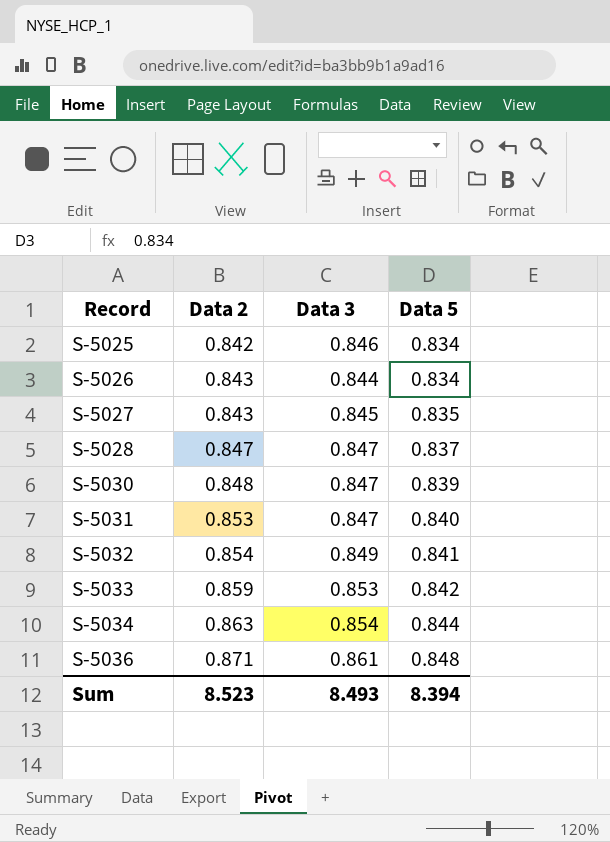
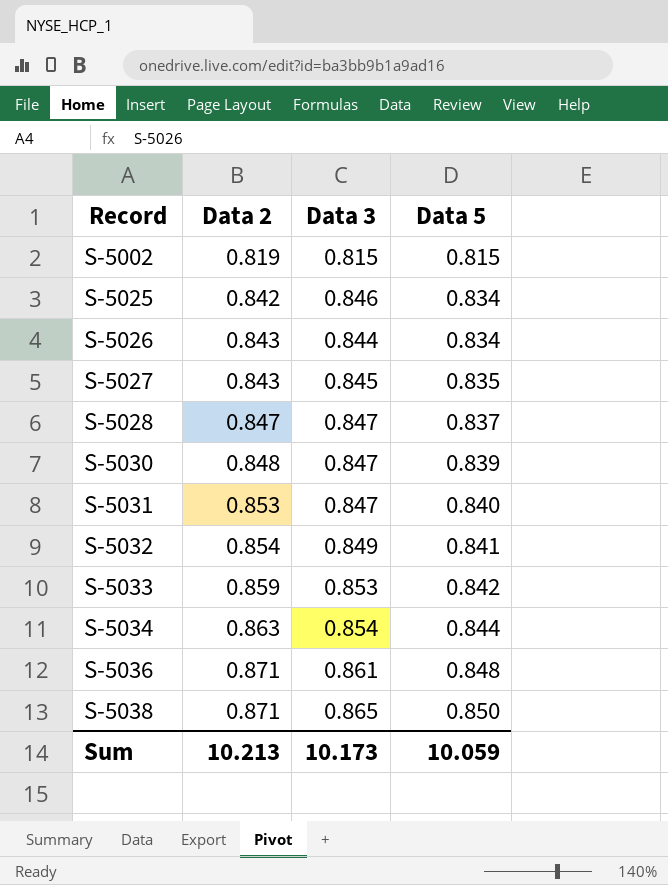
row S-5002: none -> 0.819 | 0.815 | 0.815
row S-5038: none -> 0.871 | 0.865 | 0.850
Sum | Data 2: 8.523 -> 10.213
Sum | Data 3: 8.493 -> 10.173
Sum | Data 5: 8.394 -> 10.059

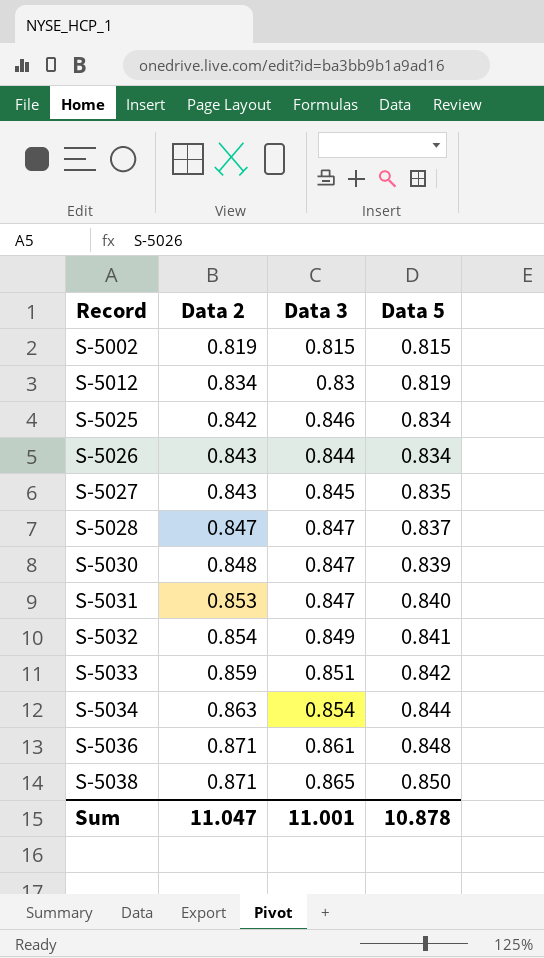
row S-5012: none -> 0.834 | 0.83 | 0.819
S-5033 | Data 3: 0.853 -> 0.851
Sum | Data 2: 10.213 -> 11.047
Sum | Data 3: 10.173 -> 11.001
Sum | Data 5: 10.059 -> 10.878

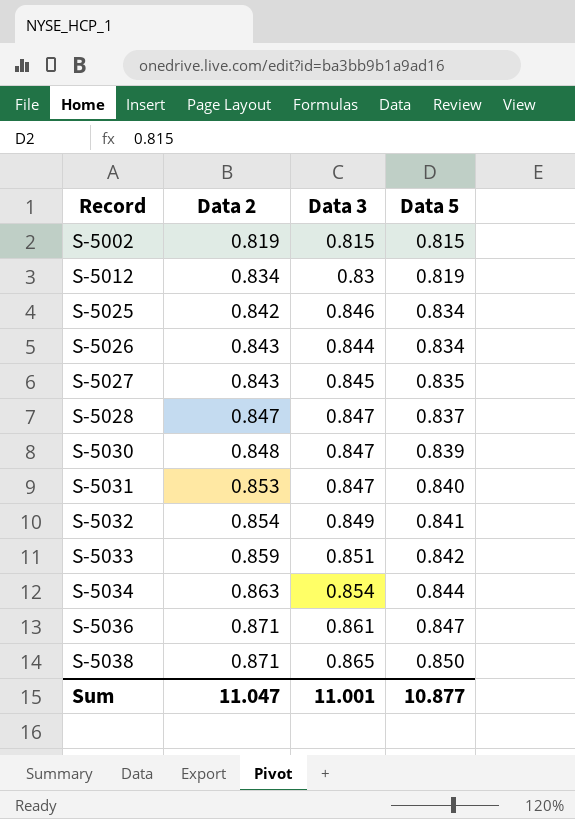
S-5036 | Data 5: 0.848 -> 0.847
Sum | Data 5: 10.878 -> 10.877

